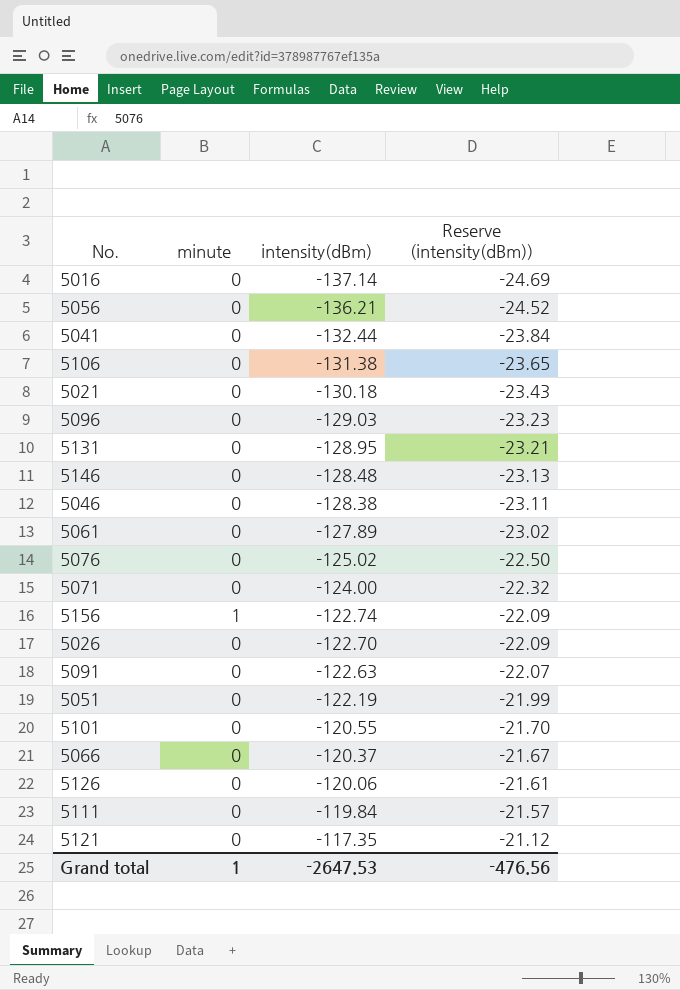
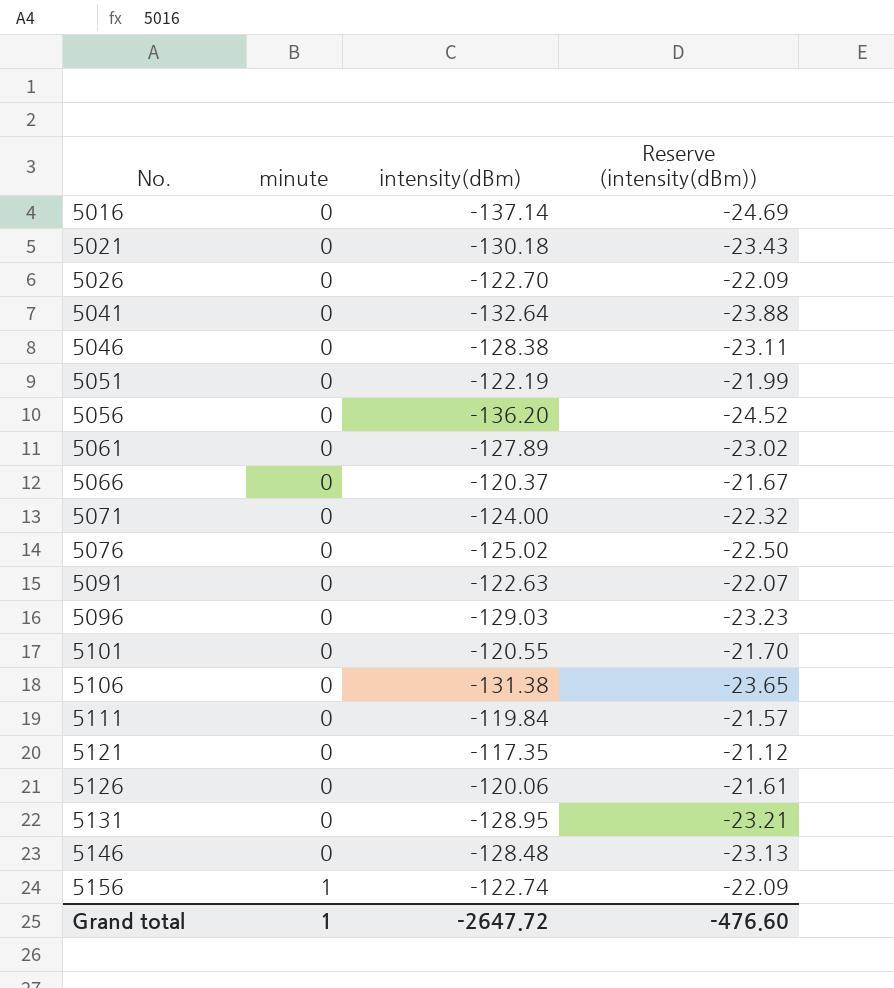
row order: intensity(dBm) ascending -> No. ascending
5041 | intensity(dBm): -132.44 -> -132.64
5041 | Reserve (intensity(dBm)): -23.84 -> -23.88
5056 | intensity(dBm): -136.21 -> -136.20
Grand total | intensity(dBm): -2647.53 -> -2647.72
Grand total | Reserve (intensity(dBm)): -476.56 -> -476.60

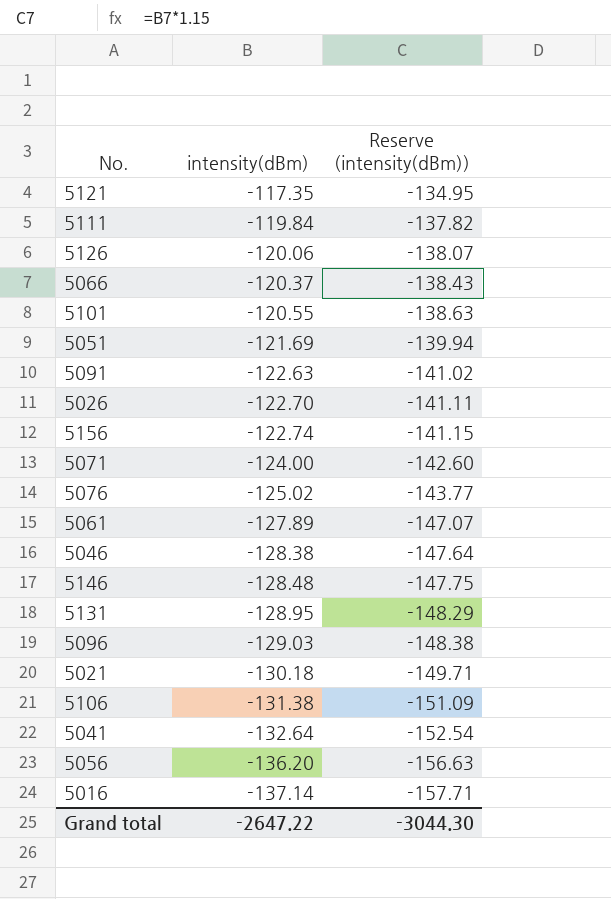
row order: No. ascending -> intensity(dBm) descending
column minute | position: 2 -> none
column Reserve (intensity(dBm)) | formula: [intensity(dBm)] * 0.18 -> [intensity(dBm)] * 1.15
5051 | intensity(dBm): -122.19 -> -121.69
Grand total | intensity(dBm): -2647.72 -> -2647.22
Grand total | Reserve (intensity(dBm)): -476.60 -> -3044.30

